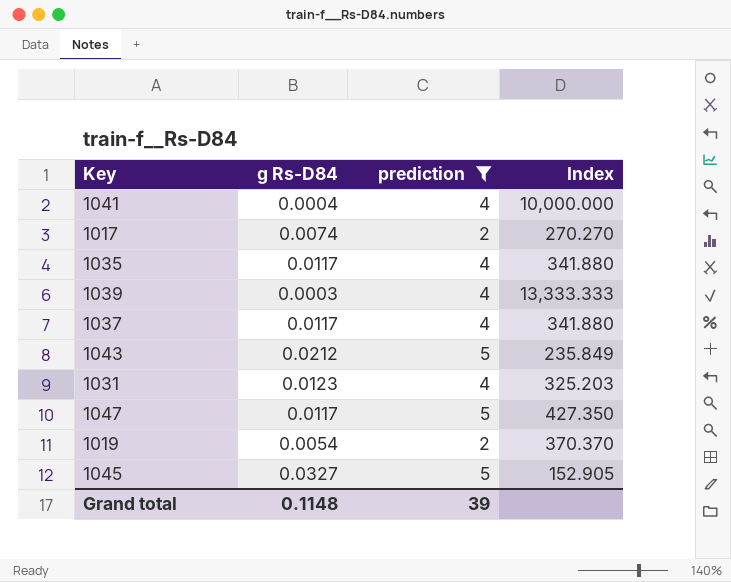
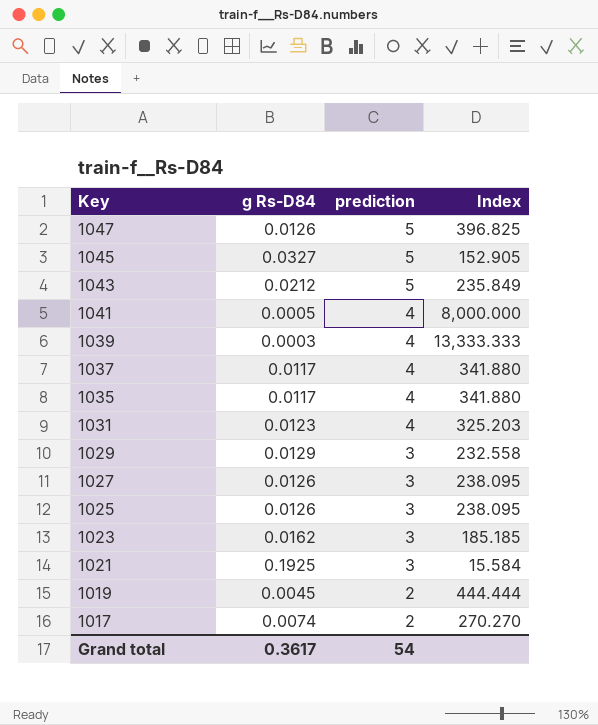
filter: prediction != 3 -> none
row order: none -> Key descending
1047 | g Rs-D84: 0.0117 -> 0.0126
1047 | Index: 427.350 -> 396.825
1041 | g Rs-D84: 0.0004 -> 0.0005
1041 | Index: 10,000.000 -> 8,000.000
1019 | g Rs-D84: 0.0054 -> 0.0045
1019 | Index: 370.370 -> 444.444
Grand total | g Rs-D84: 0.1148 -> 0.3617
Grand total | prediction: 39 -> 54

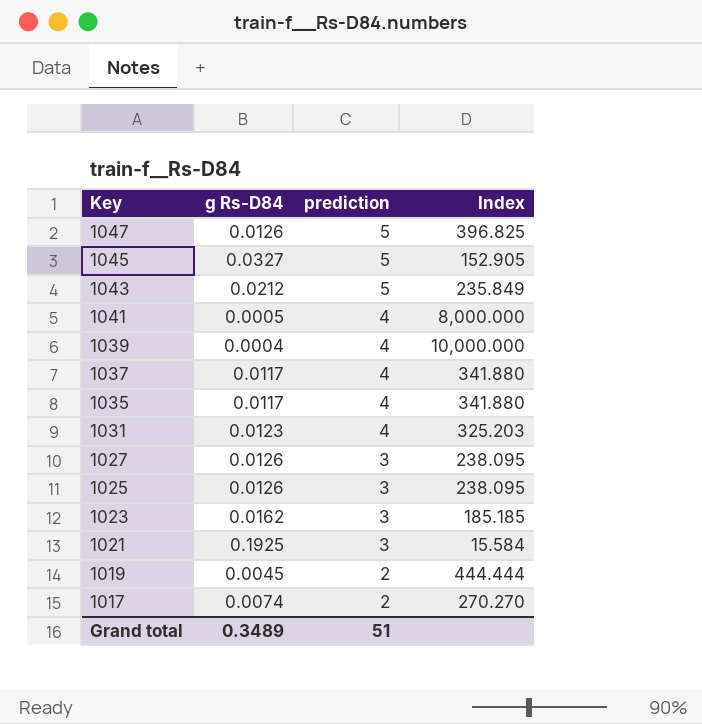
row 1029: 0.0129 | 3 | 232.558 -> none
1039 | g Rs-D84: 0.0003 -> 0.0004
1039 | Index: 13,333.333 -> 10,000.000
Grand total | g Rs-D84: 0.3617 -> 0.3489
Grand total | prediction: 54 -> 51

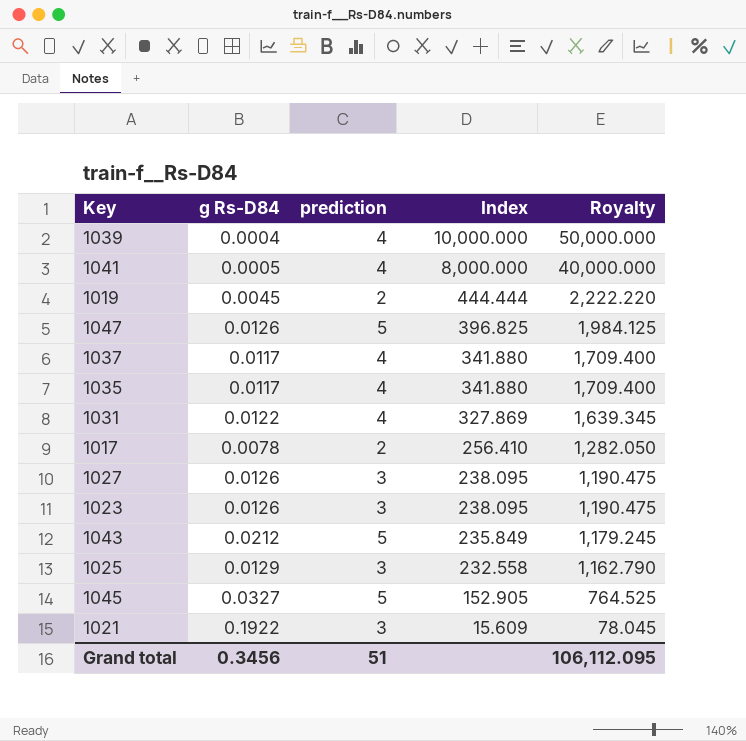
row order: Key descending -> Index descending
column Royalty | formula: none -> [Index] * 5
1031 | g Rs-D84: 0.0123 -> 0.0122
1031 | Index: 325.203 -> 327.869
1017 | g Rs-D84: 0.0074 -> 0.0078
1017 | Index: 270.270 -> 256.410
1023 | g Rs-D84: 0.0162 -> 0.0126
1023 | Index: 185.185 -> 238.095
1025 | g Rs-D84: 0.0126 -> 0.0129
1025 | Index: 238.095 -> 232.558
1021 | g Rs-D84: 0.1925 -> 0.1922
1021 | Index: 15.584 -> 15.609
Grand total | g Rs-D84: 0.3489 -> 0.3456

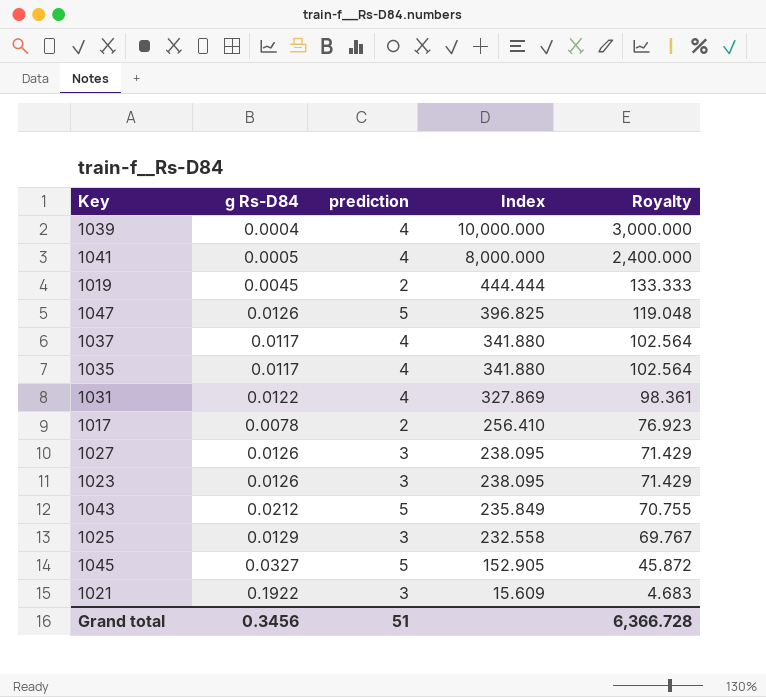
column Royalty | formula: [Index] * 5 -> [Index] * 0.3
Grand total | Royalty: 106,112.095 -> 6,366.728

